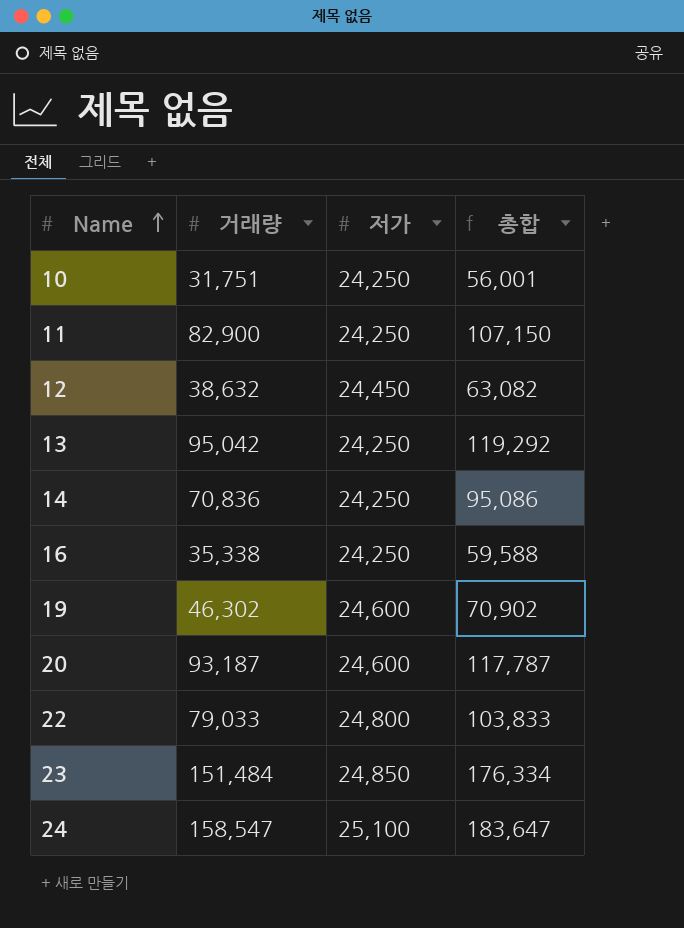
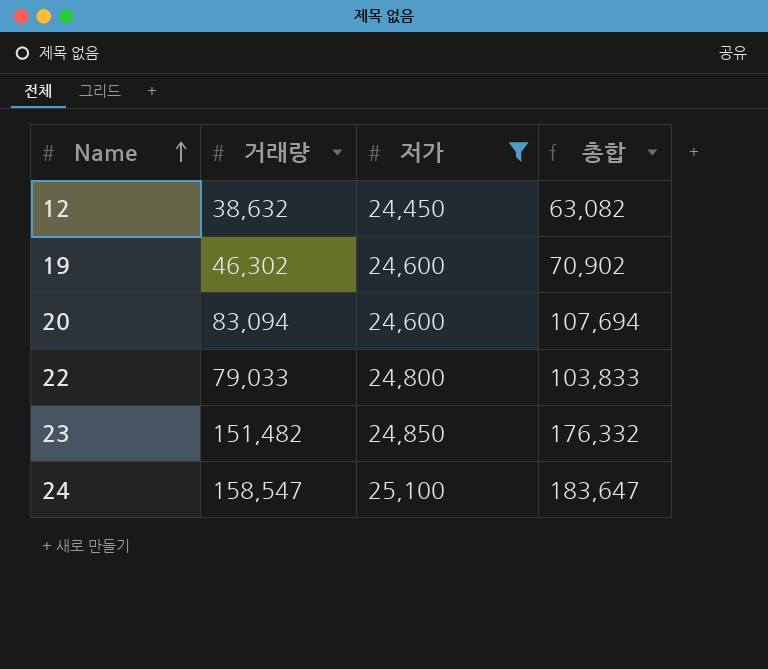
filter: none -> 저가 != 24,250
20 | 거래량: 93,187 -> 83,094
20 | 총합: 117,787 -> 107,694
23 | 거래량: 151,484 -> 151,482
23 | 총합: 176,334 -> 176,332

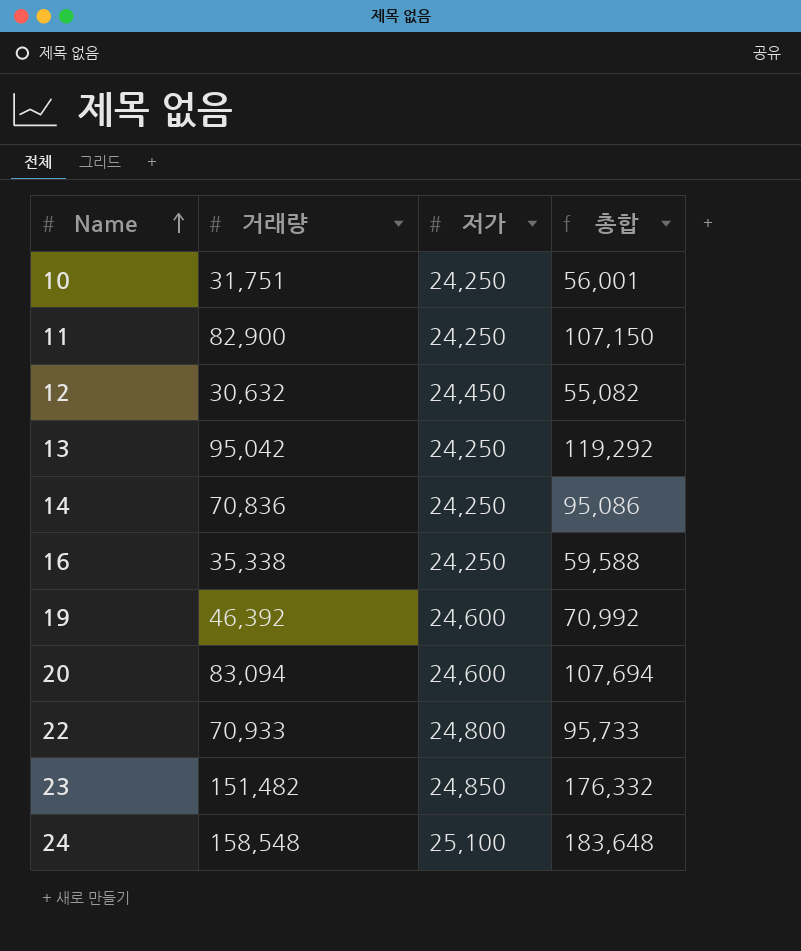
filter: 저가 != 24,250 -> none
12 | 거래량: 38,632 -> 30,632
12 | 총합: 63,082 -> 55,082
19 | 거래량: 46,302 -> 46,392
19 | 총합: 70,902 -> 70,992
22 | 거래량: 79,033 -> 70,933
22 | 총합: 103,833 -> 95,733
24 | 거래량: 158,547 -> 158,548
24 | 총합: 183,647 -> 183,648

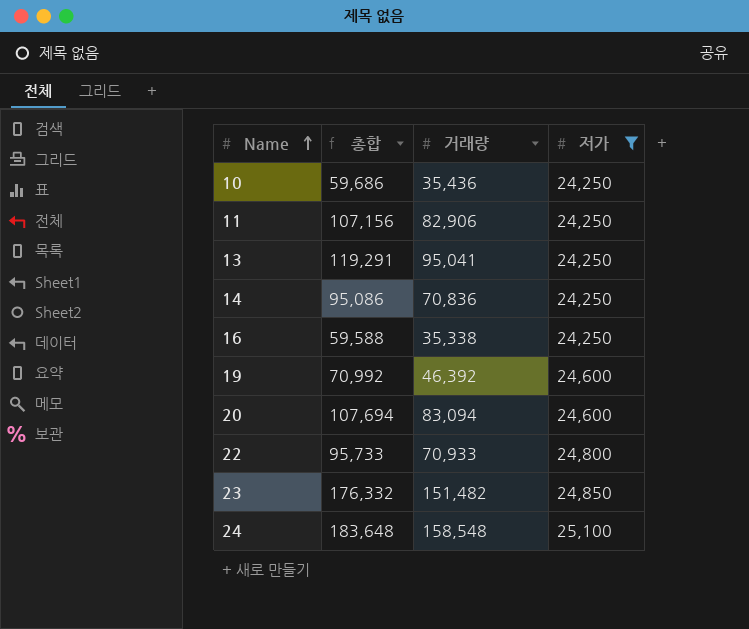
filter: none -> 저가 != 24,450
column 총합 | position: 4 -> 2
10 | 총합: 56,001 -> 59,686
10 | 거래량: 31,751 -> 35,436
11 | 총합: 107,150 -> 107,156
11 | 거래량: 82,900 -> 82,906
13 | 총합: 119,292 -> 119,291
13 | 거래량: 95,042 -> 95,041

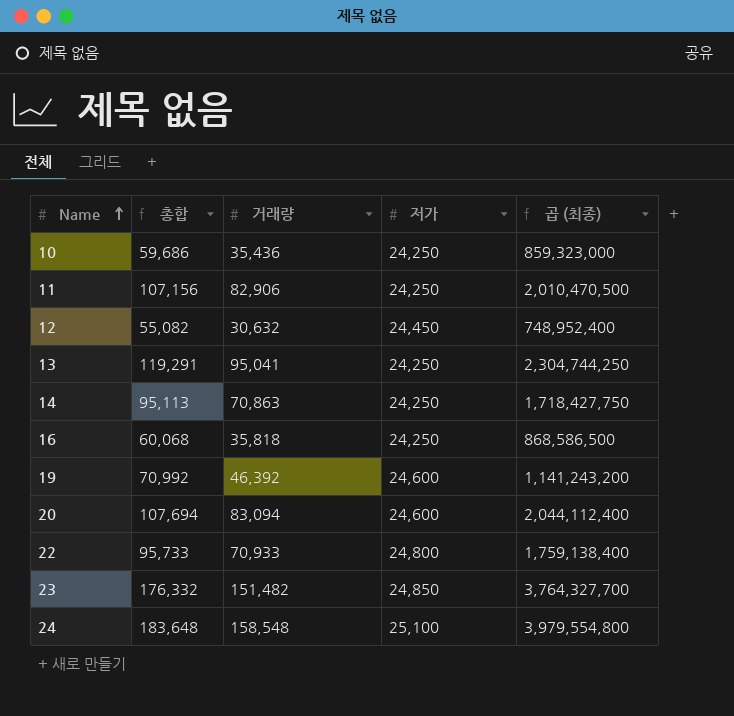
filter: 저가 != 24,450 -> none
column 곱 (최종) | formula: none -> [거래량] * [저가]
14 | 총합: 95,086 -> 95,113
14 | 거래량: 70,836 -> 70,863
16 | 총합: 59,588 -> 60,068
16 | 거래량: 35,338 -> 35,818

